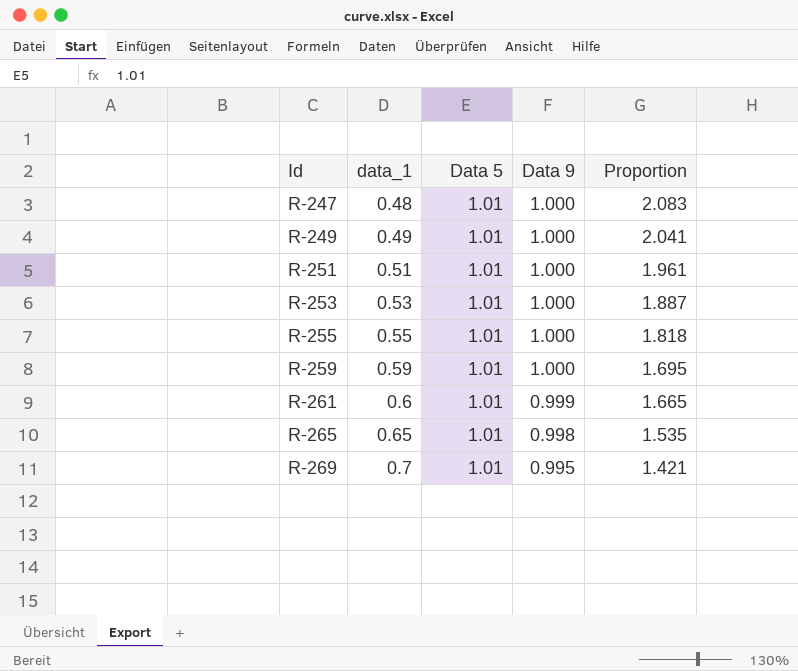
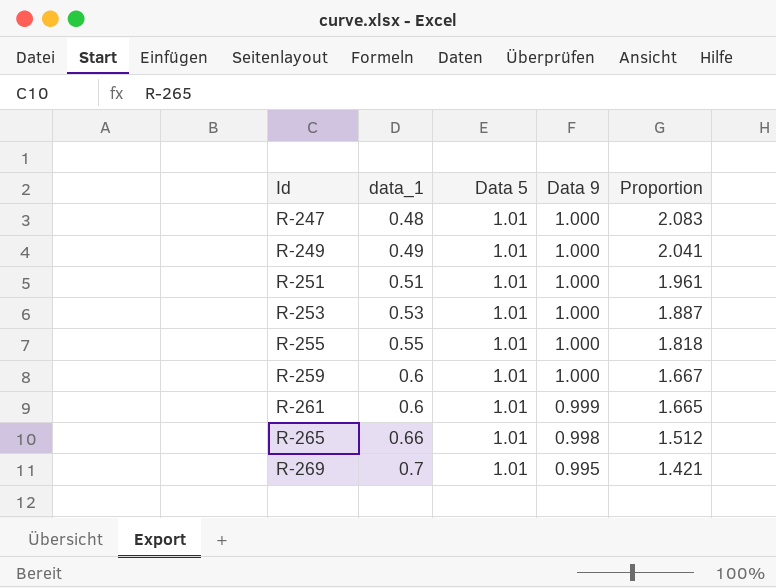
R-259 | data_1: 0.59 -> 0.6
R-259 | Proportion: 1.695 -> 1.667
R-265 | data_1: 0.65 -> 0.66
R-265 | Proportion: 1.535 -> 1.512

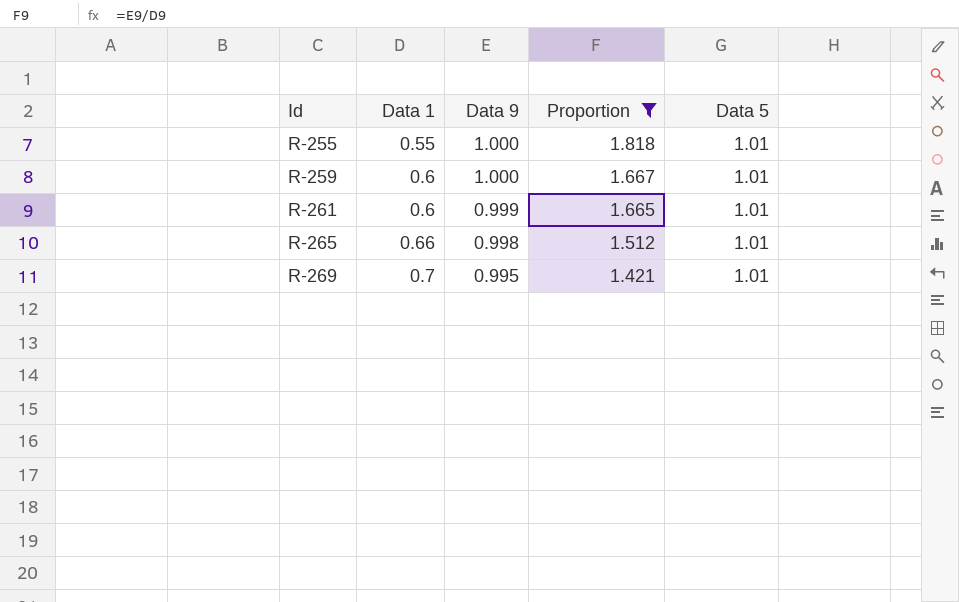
filter: none -> Proportion <= 1.818
column name: data_1 -> Data 1
column Data 5 | position: 3 -> 5

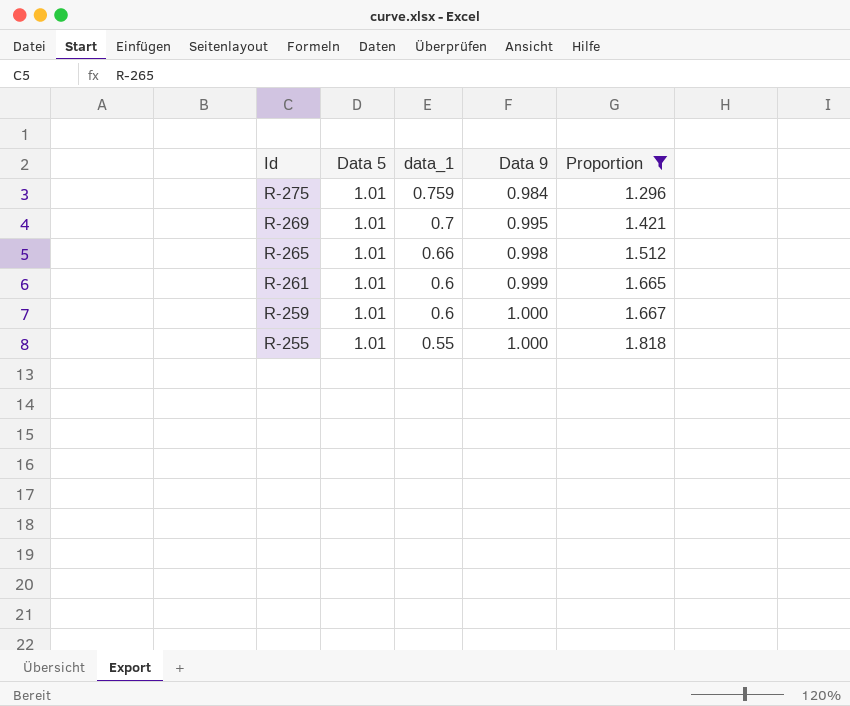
row order: Id ascending -> Id descending
column Data 5 | position: 5 -> 2
column name: Data 1 -> data_1
row R-275: none -> 1.01 | 0.759 | 0.984 | 1.296

